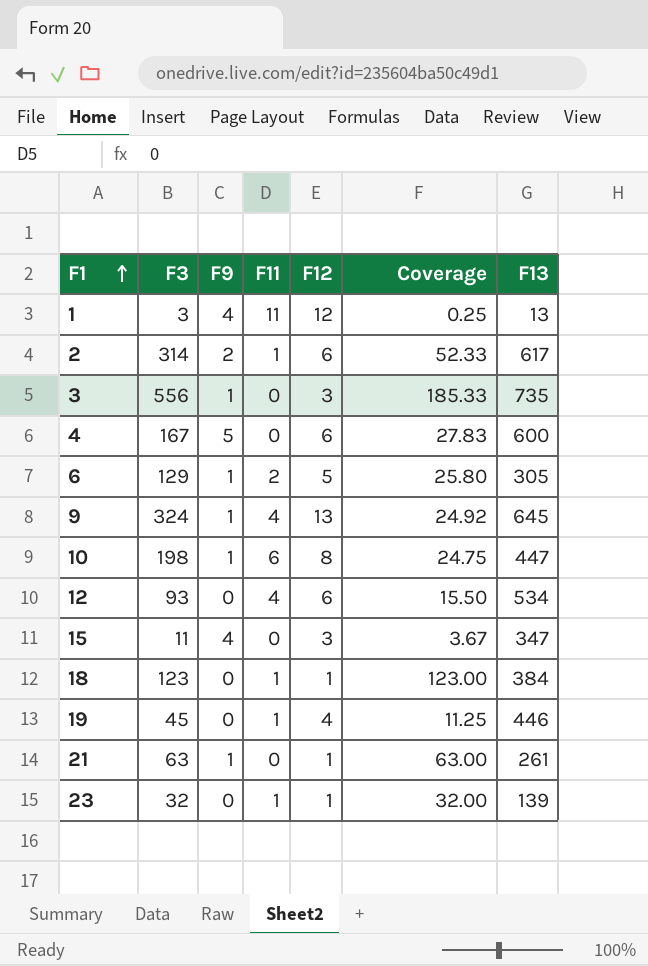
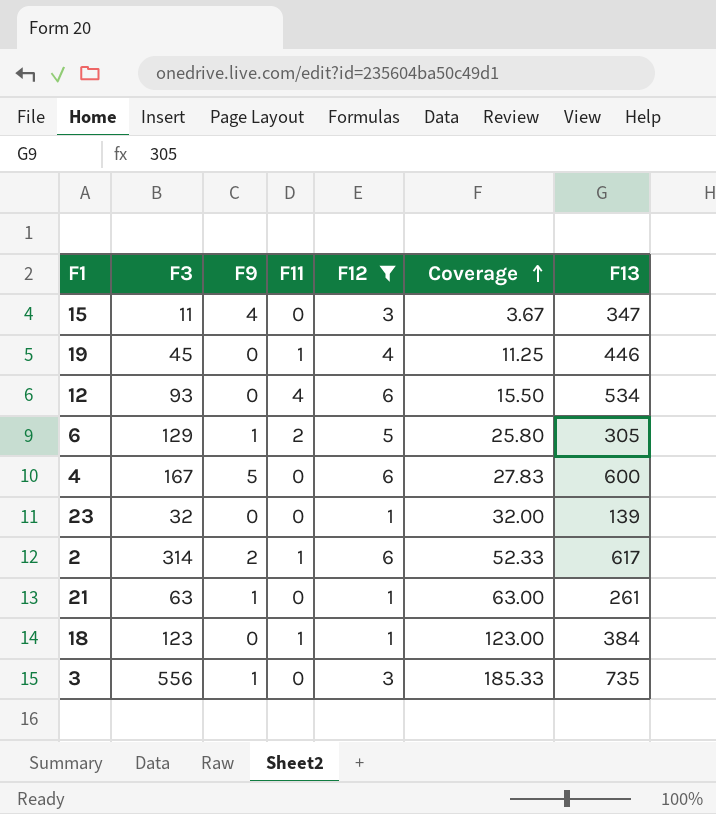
filter: none -> F12 <= 6
row order: F1 ascending -> Coverage ascending
23 | F11: 1 -> 0

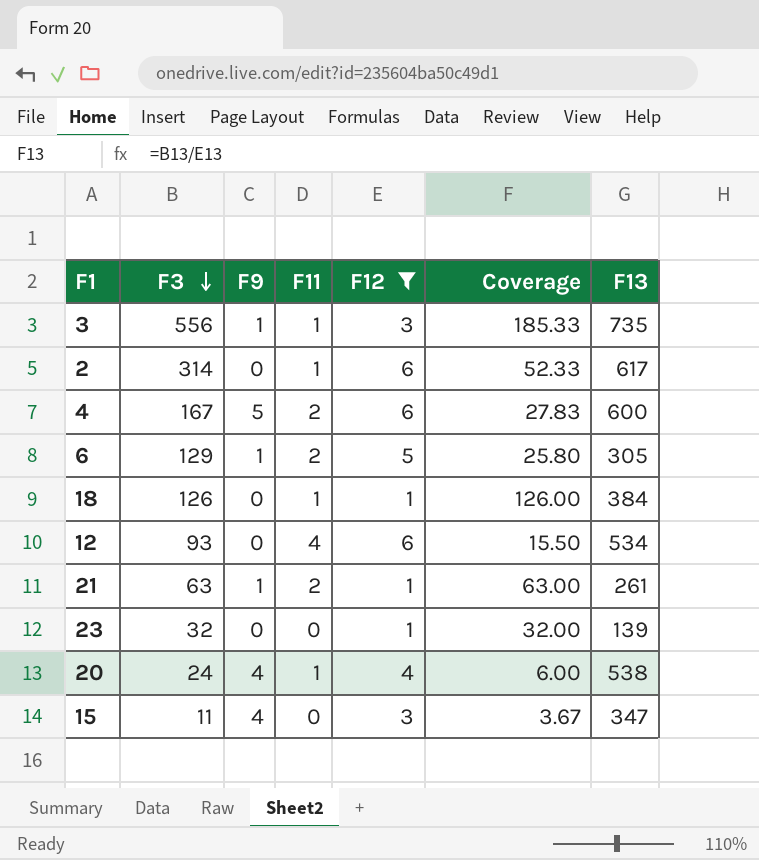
row order: Coverage ascending -> F3 descending
row 19: 45 | 0 | 1 | 4 | 11.25 | 446 -> none
3 | F11: 0 -> 1
2 | F9: 2 -> 0
4 | F11: 0 -> 2
18 | F3: 123 -> 126
18 | Coverage: 123.00 -> 126.00
21 | F11: 0 -> 2
row 20: none -> 24 | 4 | 1 | 4 | 6.00 | 538

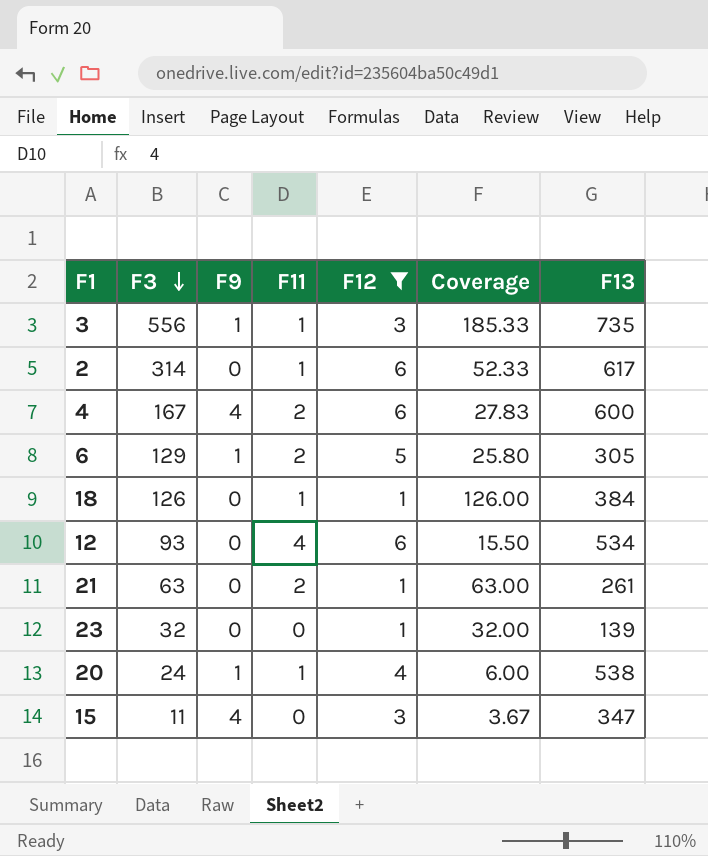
4 | F9: 5 -> 4
21 | F9: 1 -> 0
20 | F9: 4 -> 1

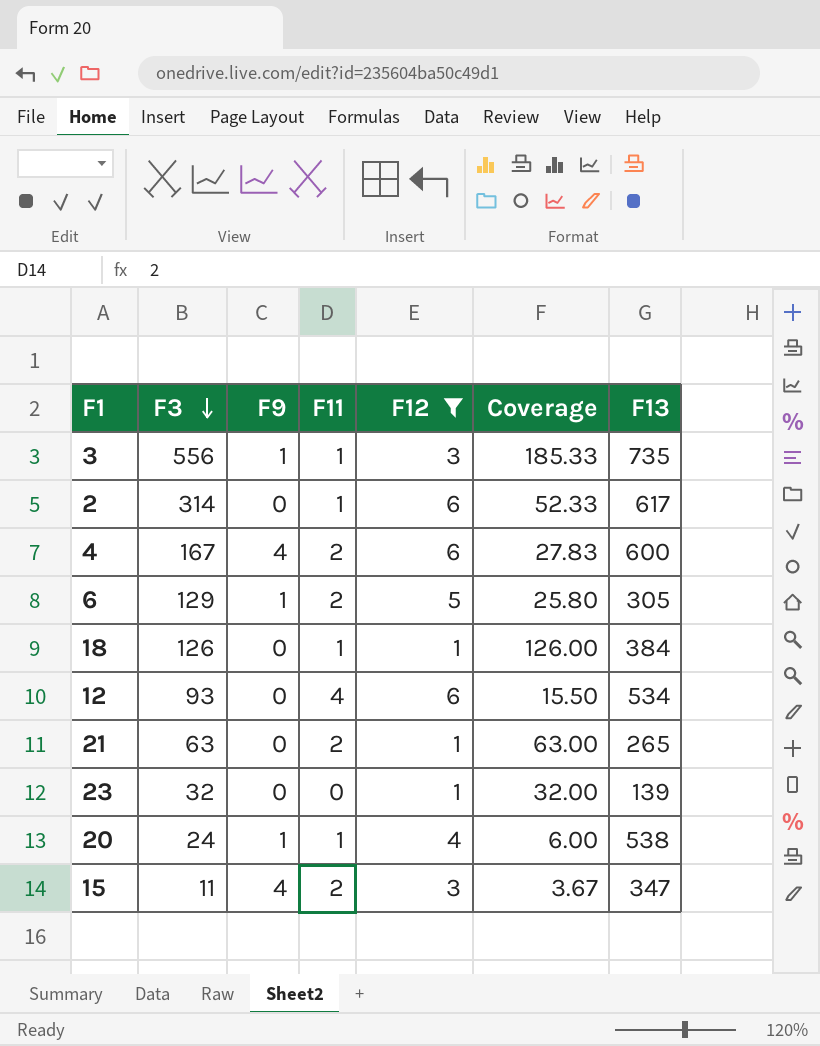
21 | F13: 261 -> 265
15 | F11: 0 -> 2

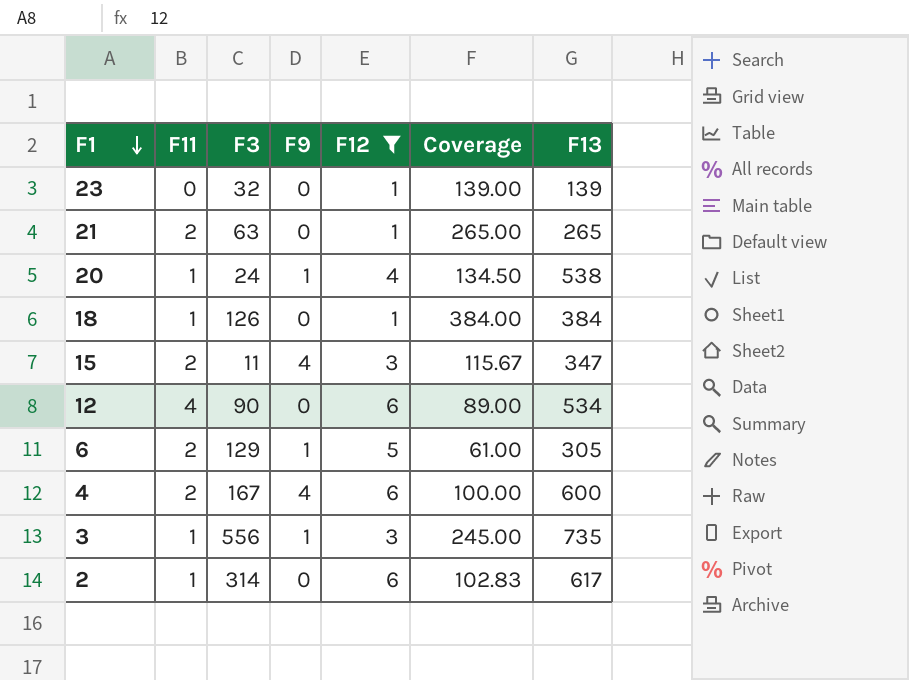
row order: F3 descending -> F1 descending
column F11 | position: 4 -> 2
column Coverage | formula: [F3] / [F12] -> [F13] / [F12]
12 | F3: 93 -> 90

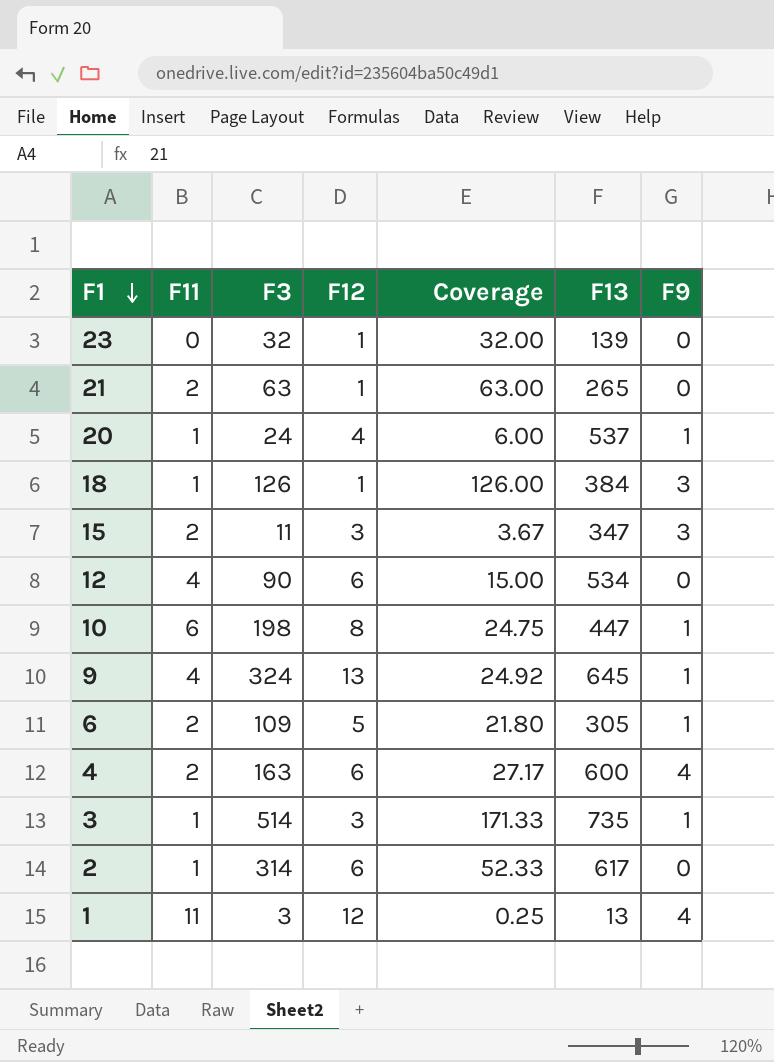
filter: F12 <= 6 -> none
column Coverage | formula: [F13] / [F12] -> [F3] / [F12]
column F9 | position: 4 -> 7
20 | F13: 538 -> 537
18 | F9: 0 -> 3
15 | F9: 4 -> 3
6 | F3: 129 -> 109
4 | F3: 167 -> 163
3 | F3: 556 -> 514

